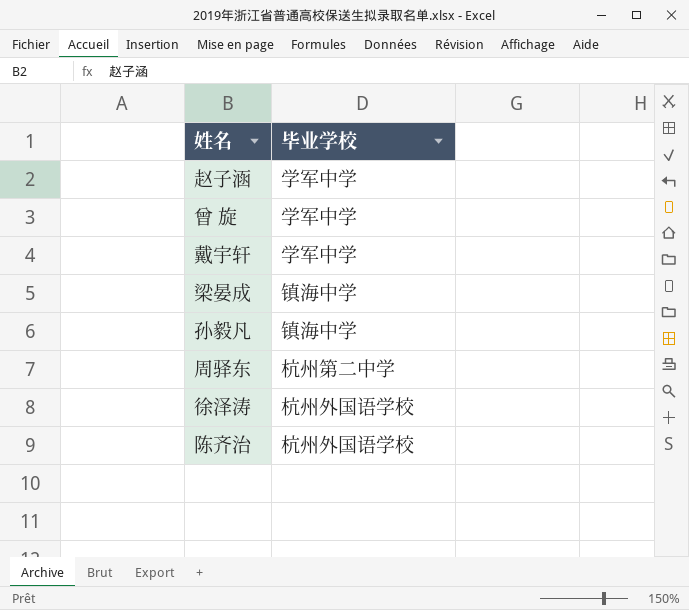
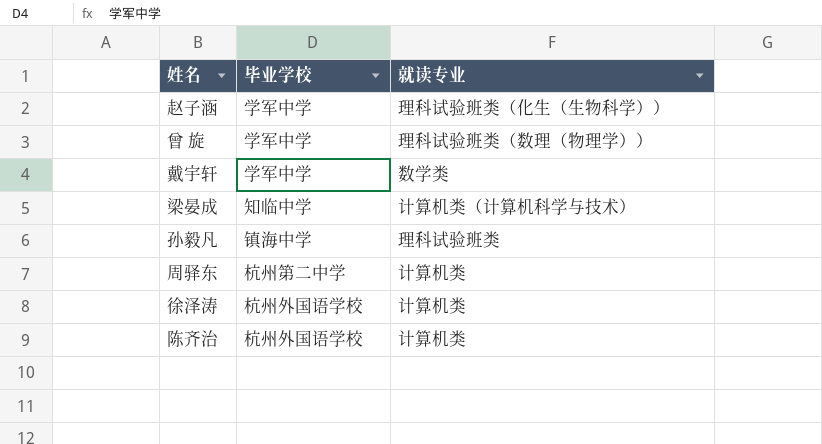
column 就读专业 | position: none -> 3
梁晏成 | 毕业学校: 镇海中学 -> 知临中学

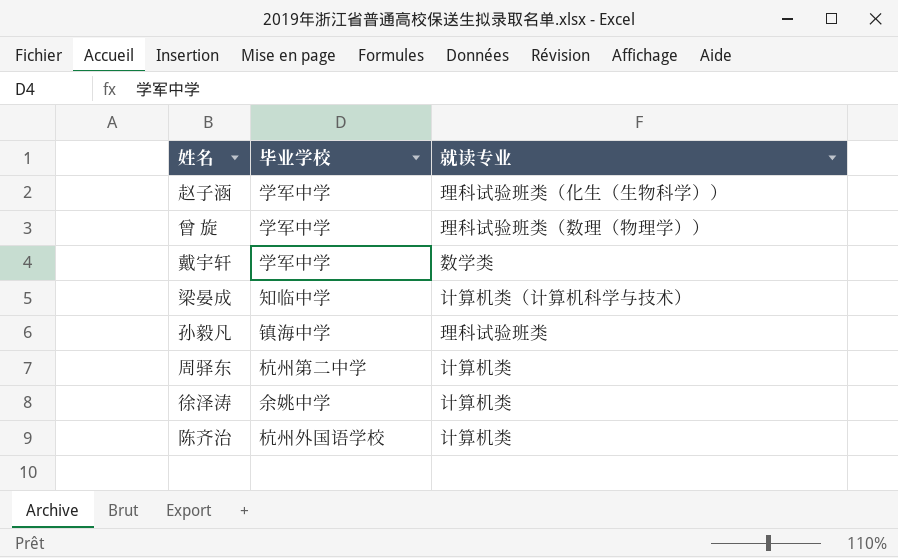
徐泽涛 | 毕业学校: 杭州外国语学校 -> 余姚中学

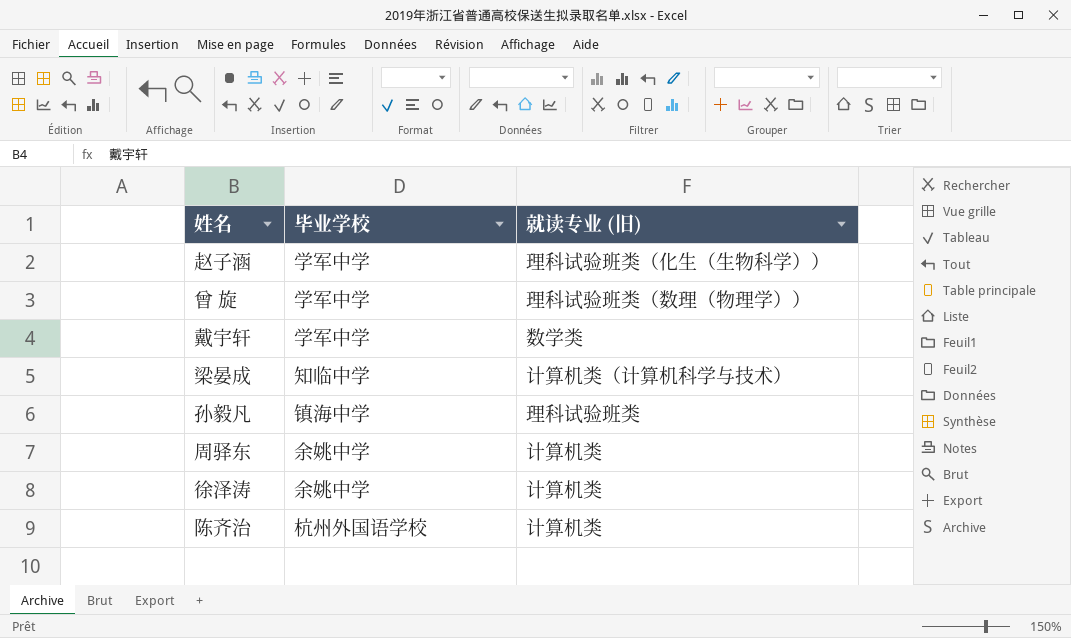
column name: 就读专业 -> 就读专业 (旧)
周驿东 | 毕业学校: 杭州第二中学 -> 余姚中学

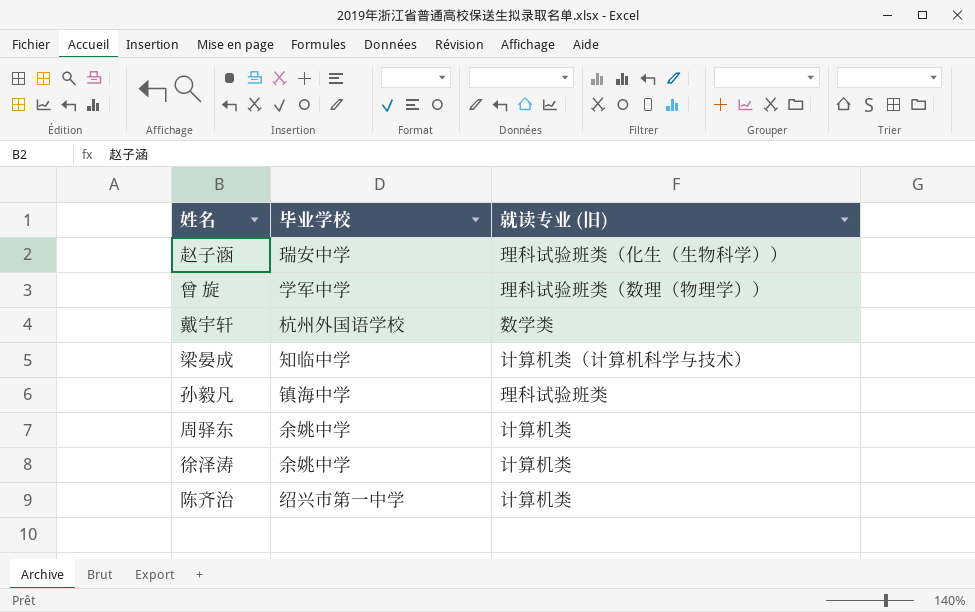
赵子涵 | 毕业学校: 学军中学 -> 瑞安中学
戴宇轩 | 毕业学校: 学军中学 -> 杭州外国语学校
陈齐治 | 毕业学校: 杭州外国语学校 -> 绍兴市第一中学

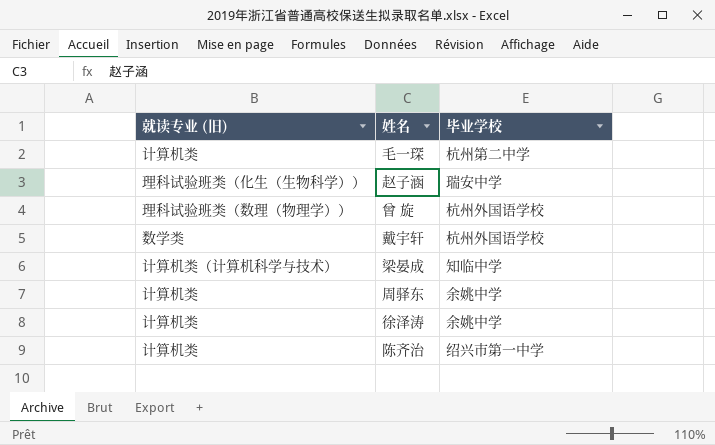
column 就读专业 (旧) | position: 3 -> 1
row 孙毅凡: 镇海中学 | 理科试验班类 -> none
row 毛一琛: none -> 计算机类 | 杭州第二中学
曾 旋 | 毕业学校: 学军中学 -> 杭州外国语学校

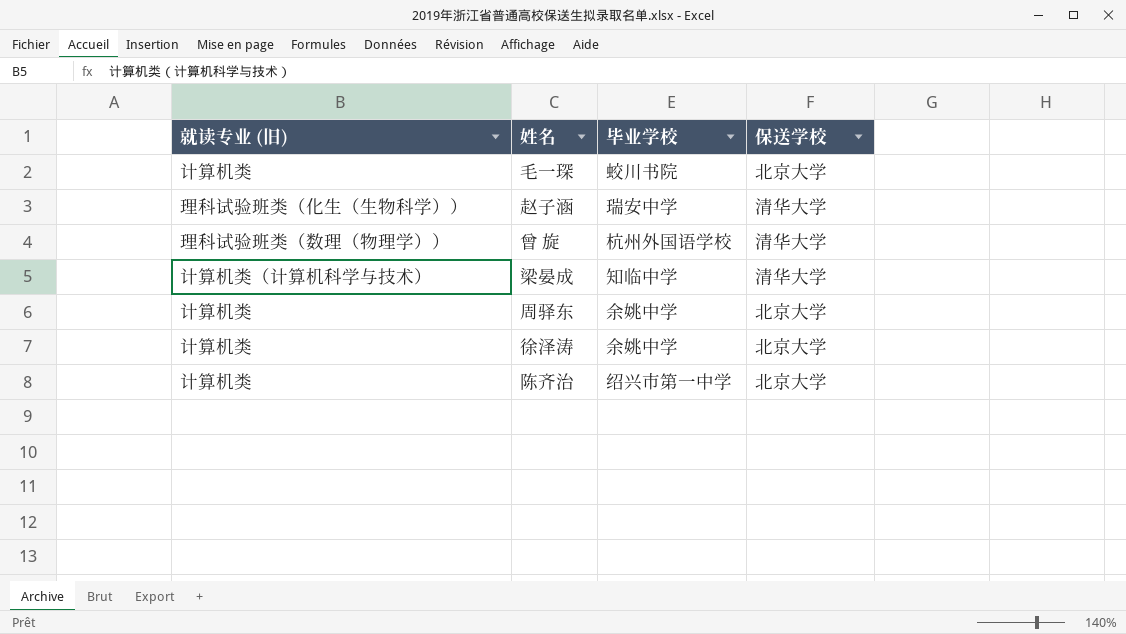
column 保送学校 | position: none -> 4
row 戴宇轩: 数学类 | 杭州外国语学校 -> none
毛一琛 | 毕业学校: 杭州第二中学 -> 蛟川书院

